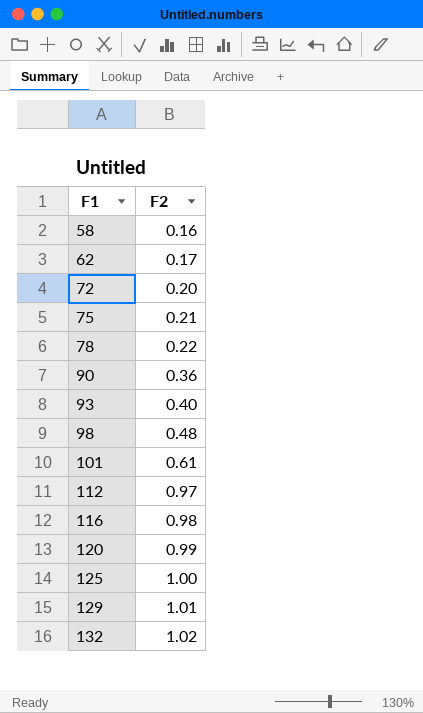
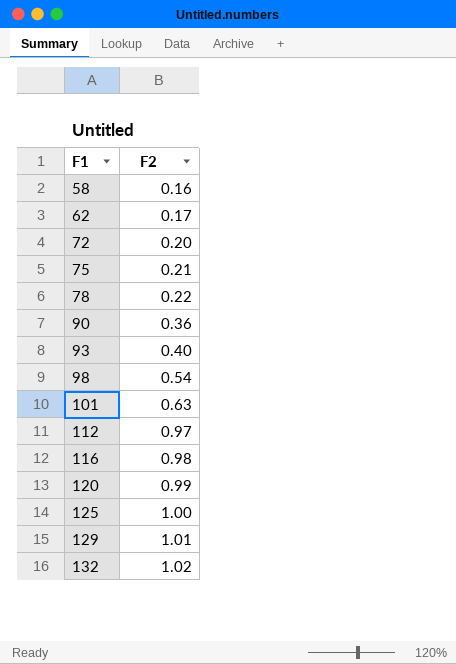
98 | F2: 0.48 -> 0.54
101 | F2: 0.61 -> 0.63

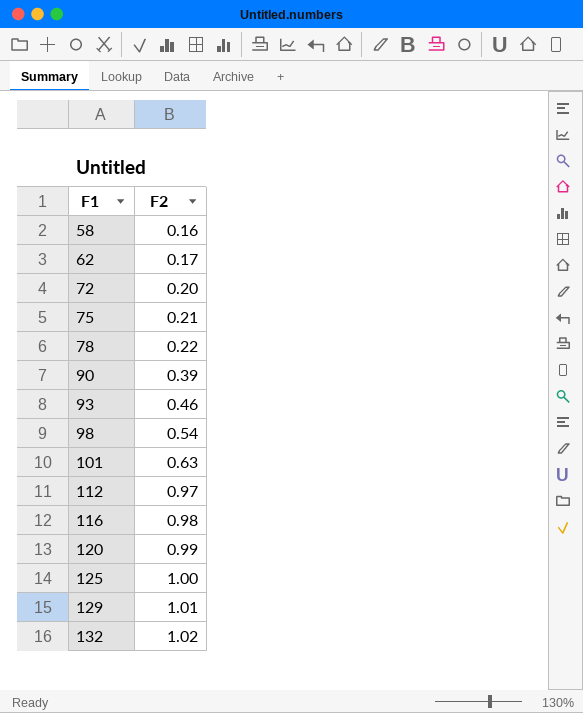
90 | F2: 0.36 -> 0.39
93 | F2: 0.40 -> 0.46

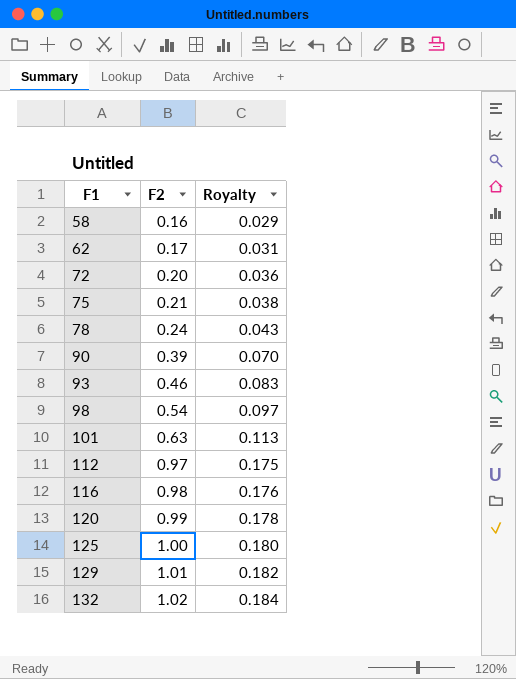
column Royalty | formula: none -> [F2] * 0.18
78 | F2: 0.22 -> 0.24

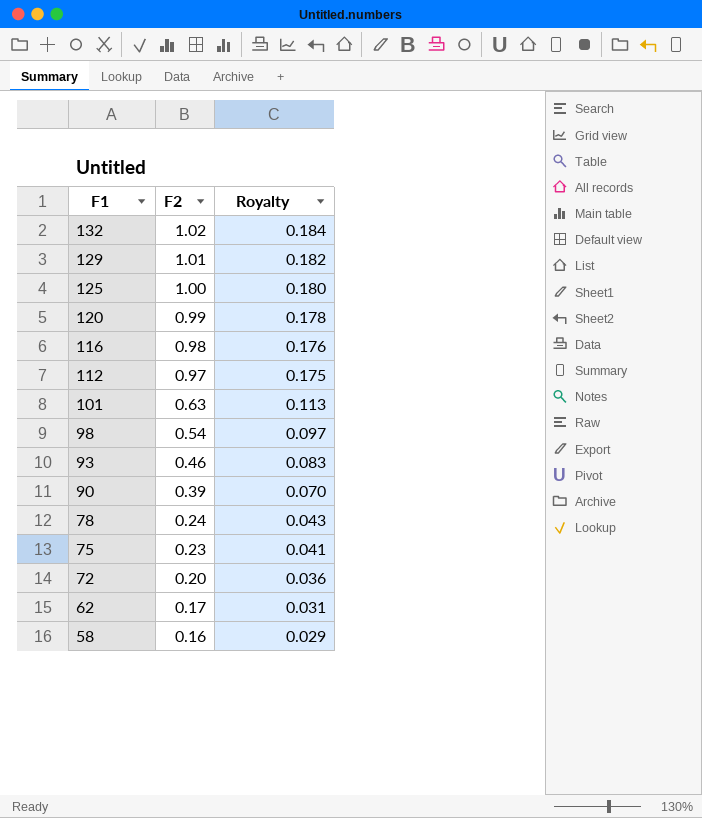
row order: F1 ascending -> F1 descending
75 | F2: 0.21 -> 0.23
75 | Royalty: 0.038 -> 0.041

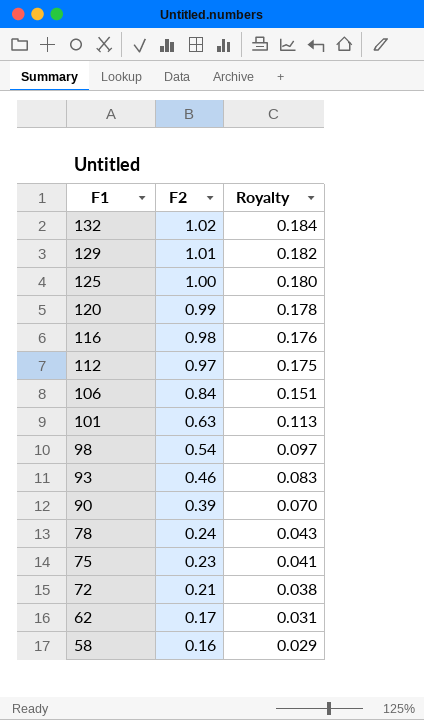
row 106: none -> 0.84 | 0.151
72 | F2: 0.20 -> 0.21
72 | Royalty: 0.036 -> 0.038

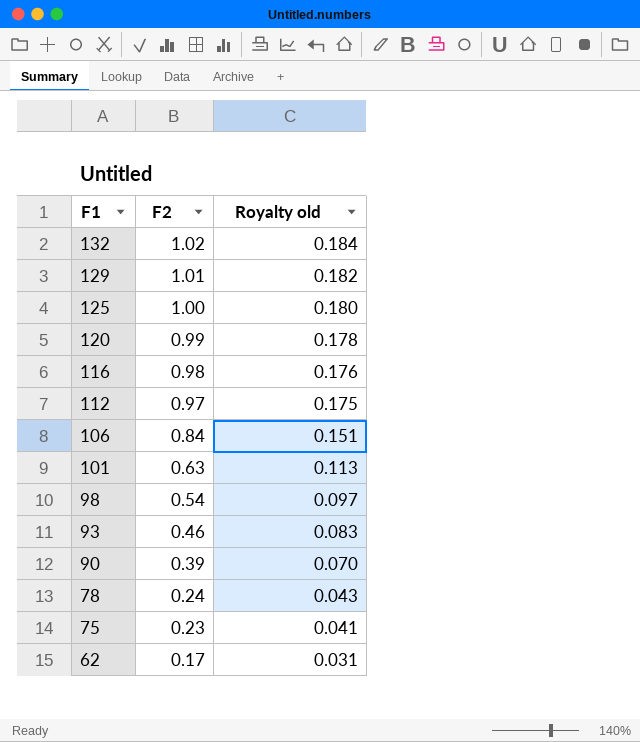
column name: Royalty -> Royalty old
row 72: 0.21 | 0.038 -> none
row 58: 0.16 | 0.029 -> none

